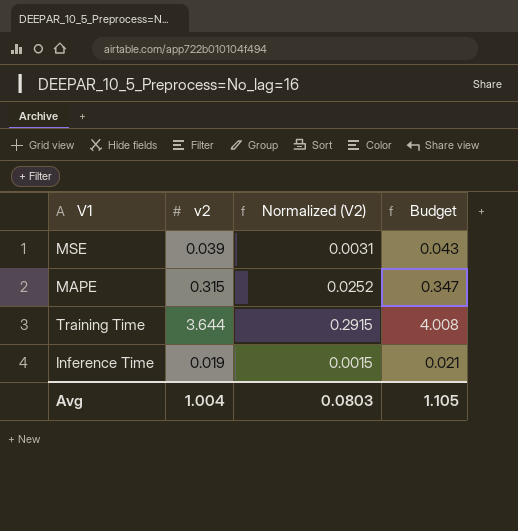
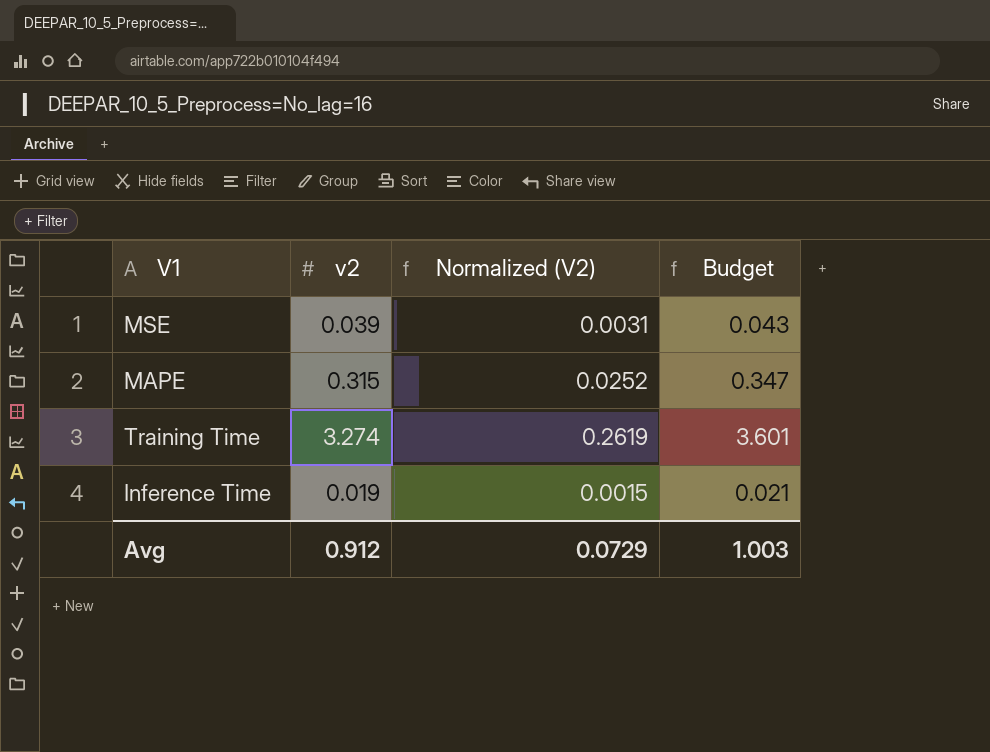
Training Time | v2: 3.644 -> 3.274
Training Time | Normalized (V2): 0.2915 -> 0.2619
Training Time | Budget: 4.008 -> 3.601
Avg | v2: 1.004 -> 0.912
Avg | Normalized (V2): 0.0803 -> 0.0729
Avg | Budget: 1.105 -> 1.003

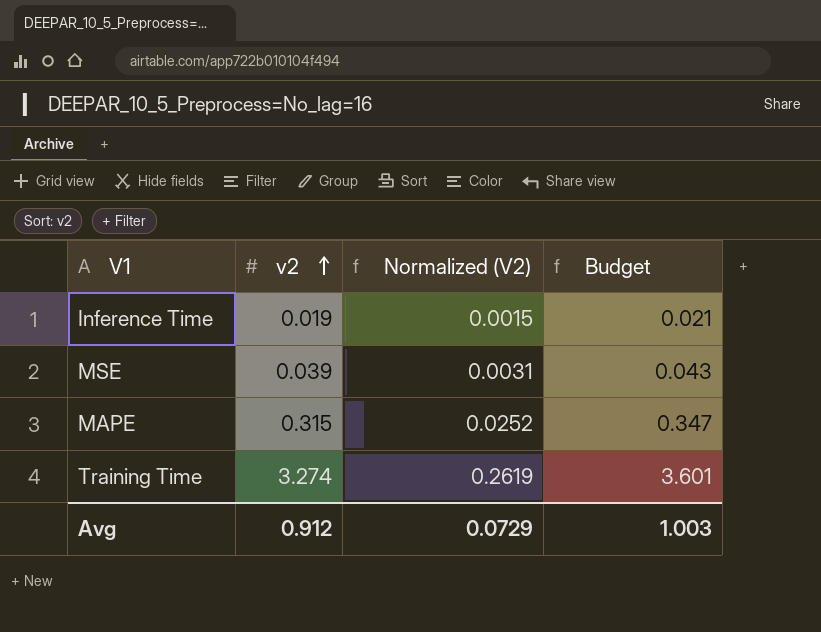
row order: none -> v2 ascending

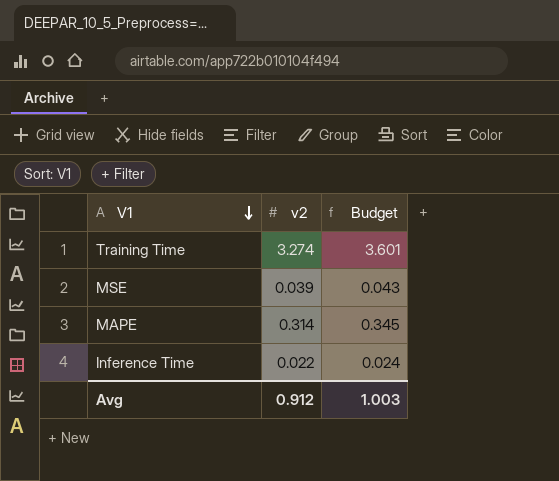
row order: v2 ascending -> V1 descending
column Normalized (V2) | formula: [v2] * 0.08 -> none
MAPE | v2: 0.315 -> 0.314
MAPE | Budget: 0.347 -> 0.345
Inference Time | v2: 0.019 -> 0.022
Inference Time | Budget: 0.021 -> 0.024

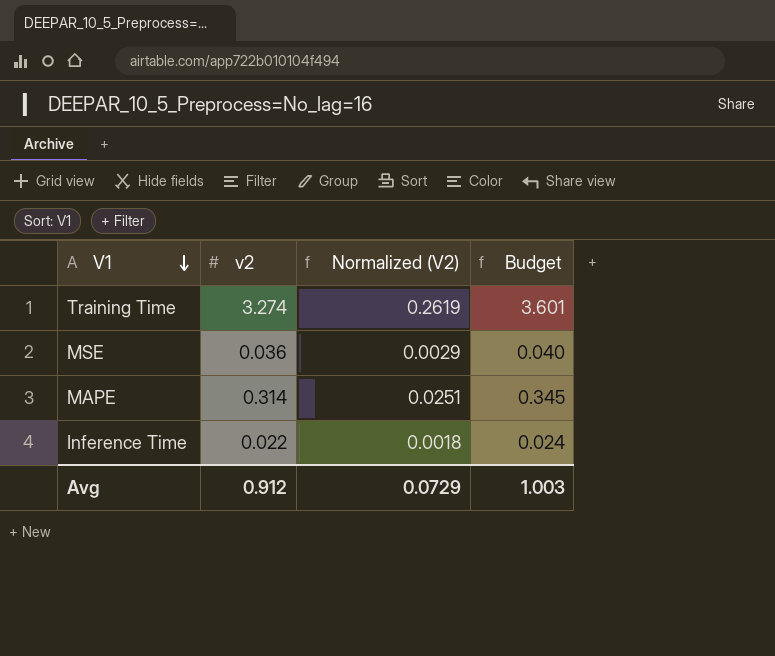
column Normalized (V2) | formula: none -> [v2] * 0.08
MSE | v2: 0.039 -> 0.036
MSE | Budget: 0.043 -> 0.040

